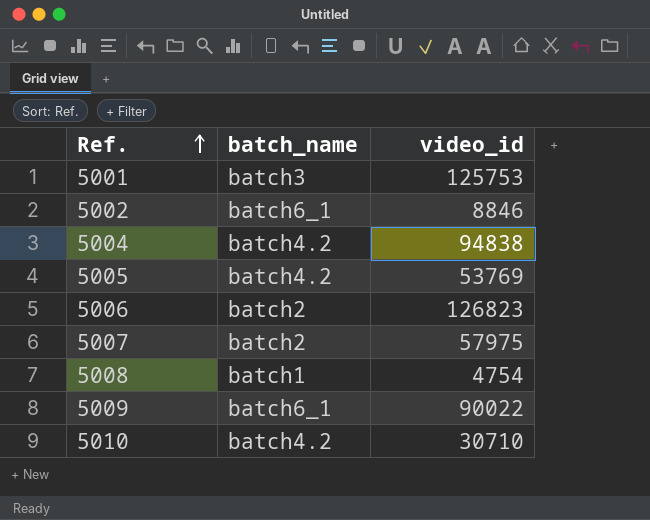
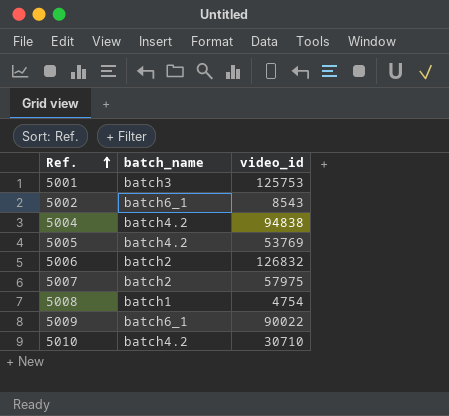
5002 | video_id: 8846 -> 8543
5006 | video_id: 126823 -> 126832

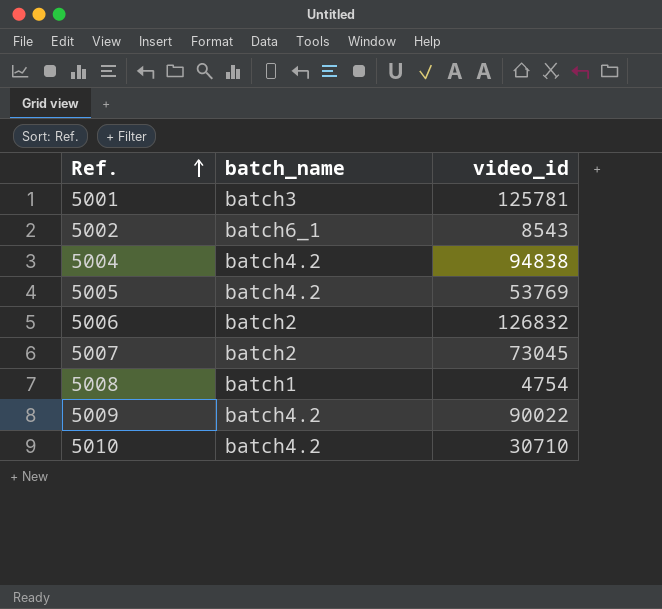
5001 | video_id: 125753 -> 125781
5007 | video_id: 57975 -> 73045
5009 | batch_name: batch6_1 -> batch4.2

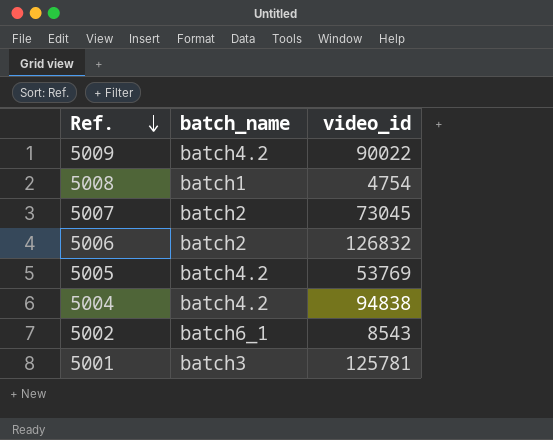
row order: Ref. ascending -> Ref. descending
row 5010: batch4.2 | 30710 -> none

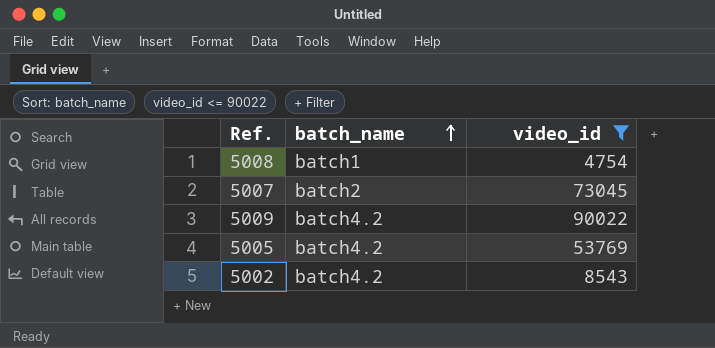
filter: none -> video_id <= 90022
row order: Ref. descending -> batch_name ascending
5002 | batch_name: batch6_1 -> batch4.2

